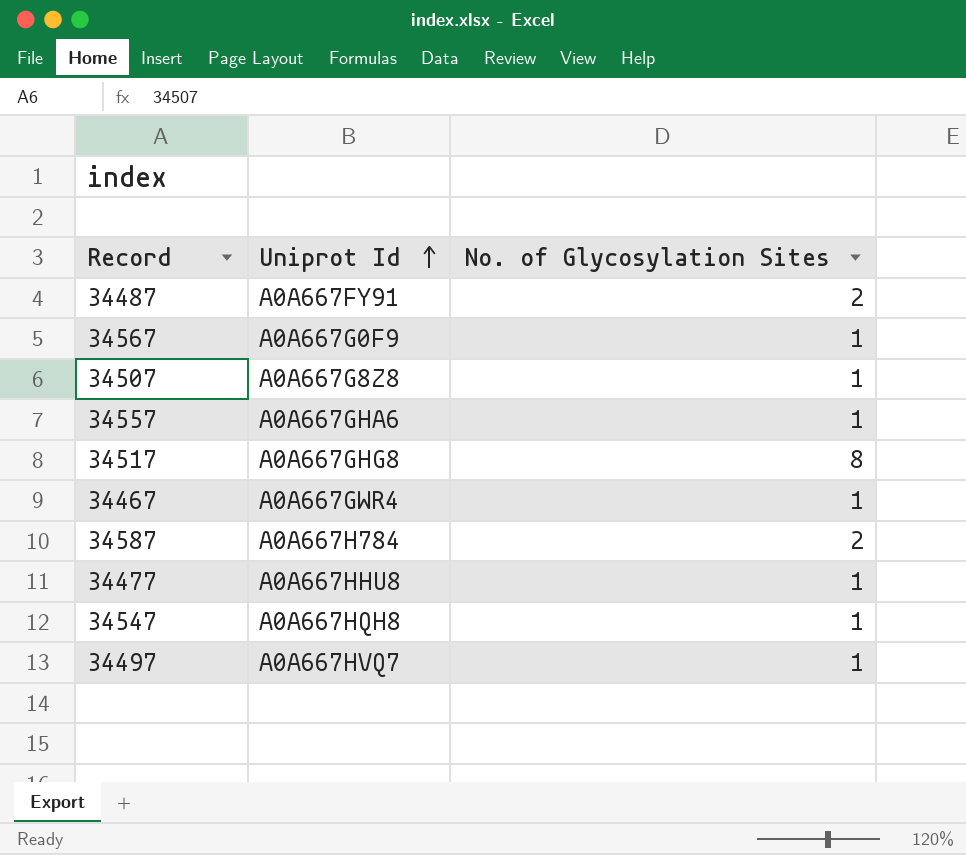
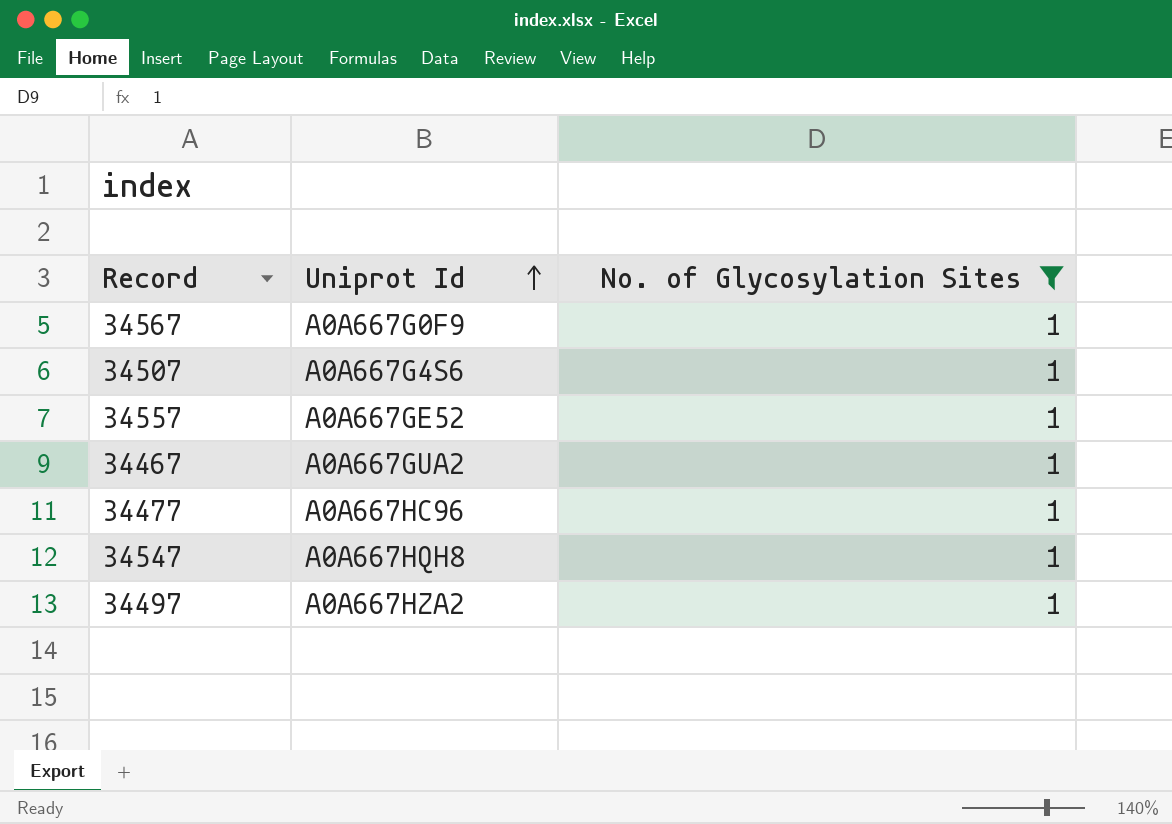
filter: none -> No. of Glycosylation Sites = 1
34507 | Uniprot Id: A0A667G8Z8 -> A0A667G4S6
34557 | Uniprot Id: A0A667GHA6 -> A0A667GE52
34467 | Uniprot Id: A0A667GWR4 -> A0A667GUA2
34477 | Uniprot Id: A0A667HHU8 -> A0A667HC96
34497 | Uniprot Id: A0A667HVQ7 -> A0A667HZA2

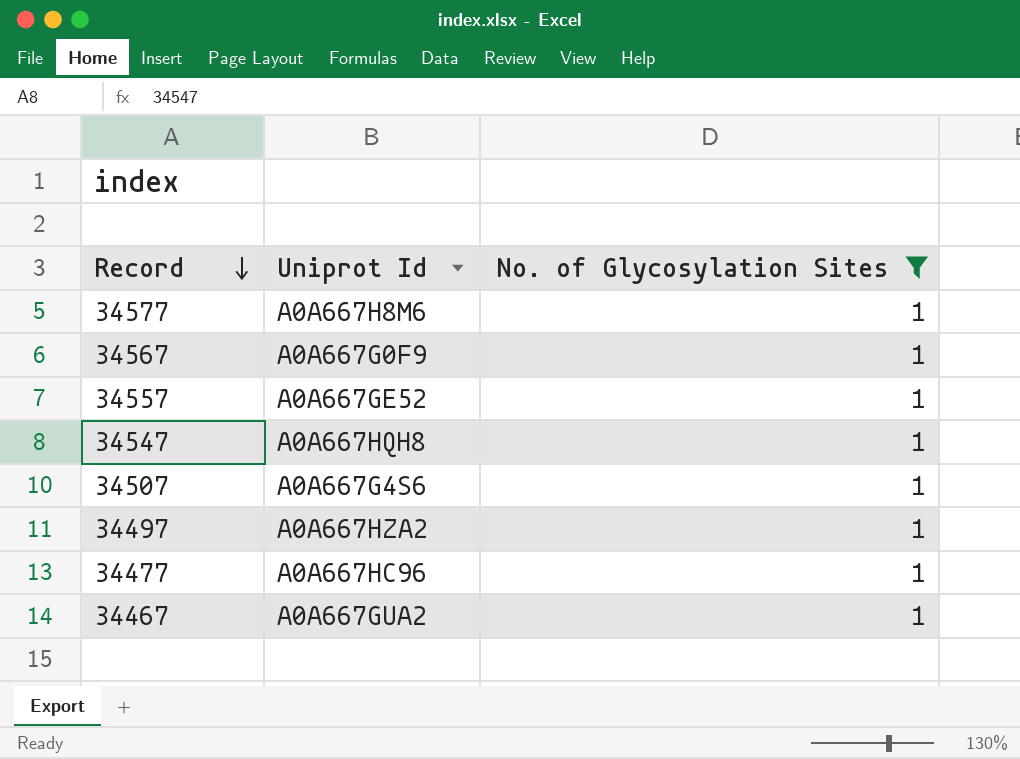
row order: Uniprot Id ascending -> Record descending
row 34577: none -> A0A667H8M6 | 1

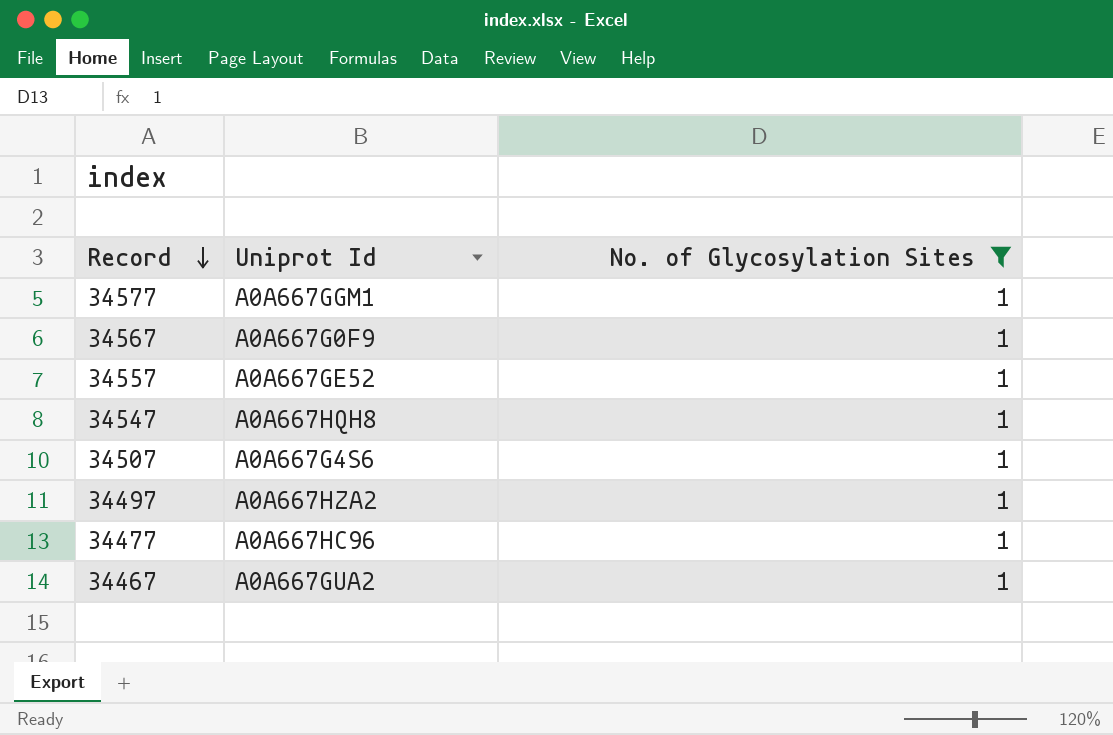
34577 | Uniprot Id: A0A667H8M6 -> A0A667GGM1

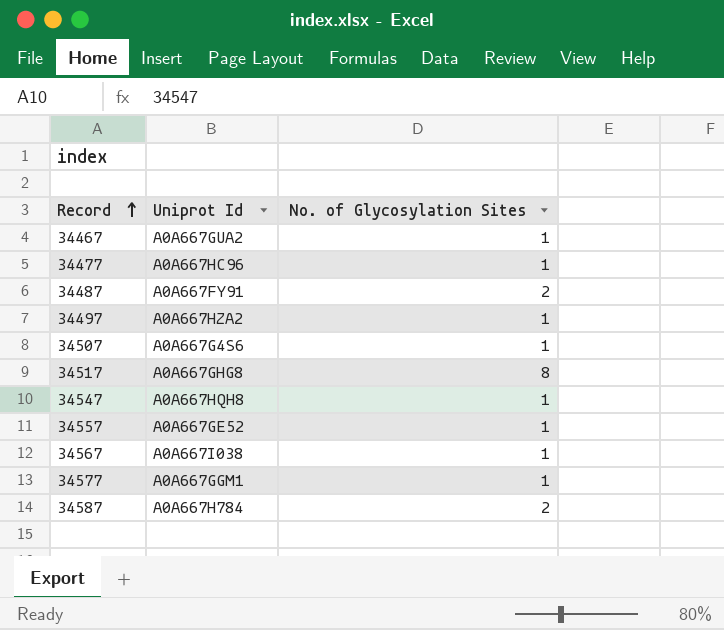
filter: No. of Glycosylation Sites = 1 -> none
row order: Record descending -> Record ascending
34567 | Uniprot Id: A0A667G0F9 -> A0A667I038

